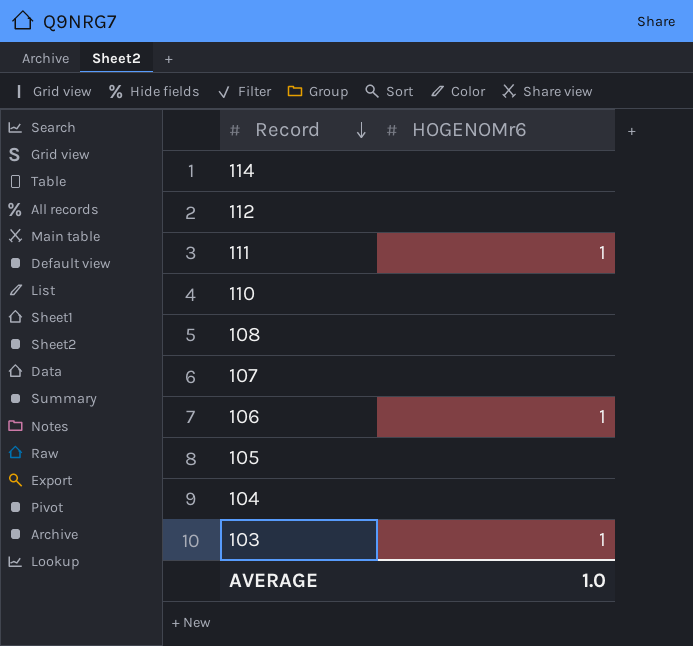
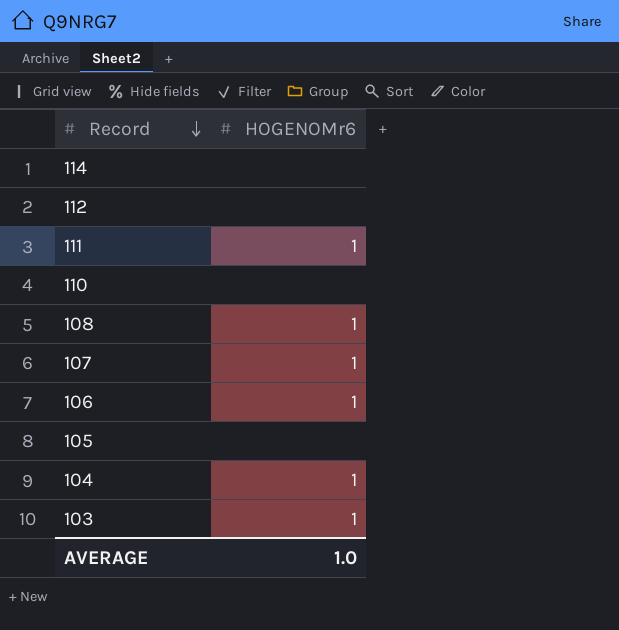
108 | HOGENOMr6: none -> 1
107 | HOGENOMr6: none -> 1
104 | HOGENOMr6: none -> 1

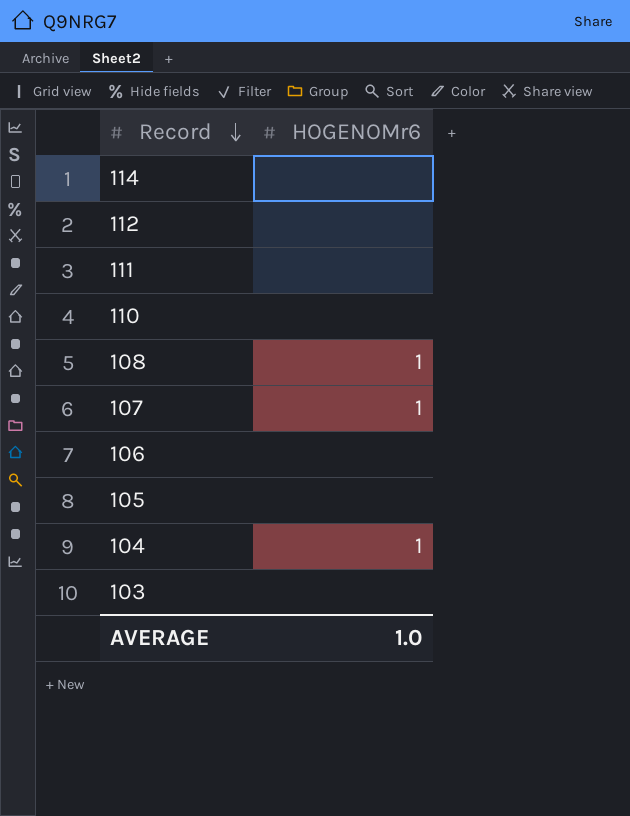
111 | HOGENOMr6: 1 -> none
106 | HOGENOMr6: 1 -> none
103 | HOGENOMr6: 1 -> none

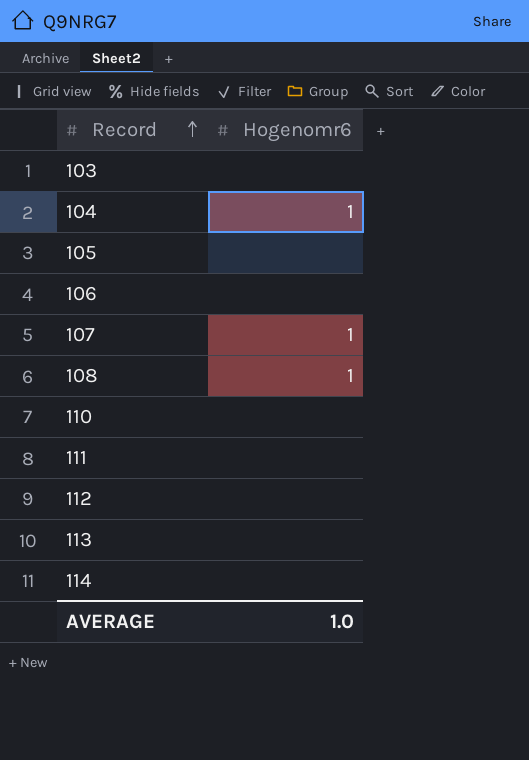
row order: Record descending -> Record ascending
column name: HOGENOMr6 -> Hogenomr6
row 113: none -> none

